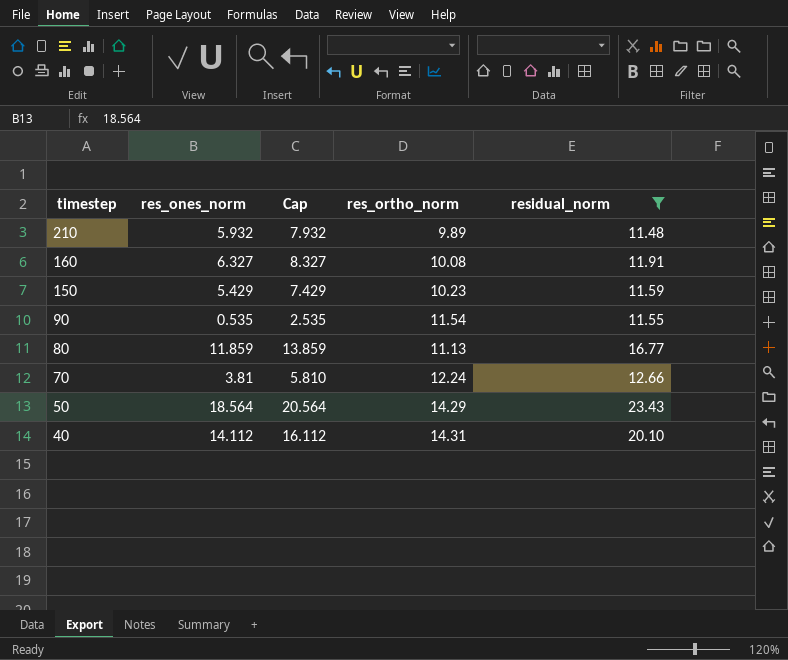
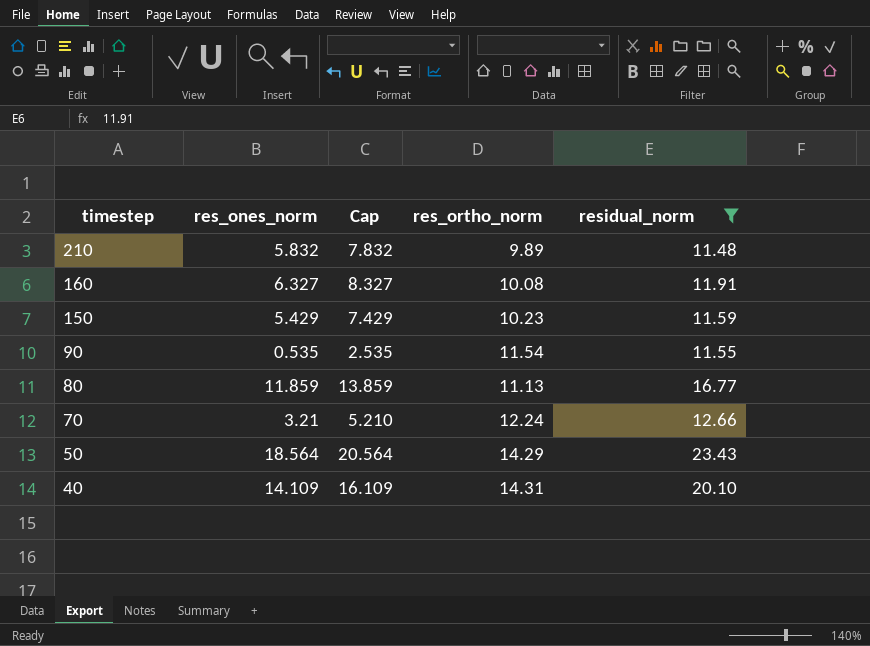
210 | res_ones_norm: 5.932 -> 5.832
210 | Cap: 7.932 -> 7.832
70 | res_ones_norm: 3.81 -> 3.21
70 | Cap: 5.810 -> 5.210
40 | res_ones_norm: 14.112 -> 14.109
40 | Cap: 16.112 -> 16.109

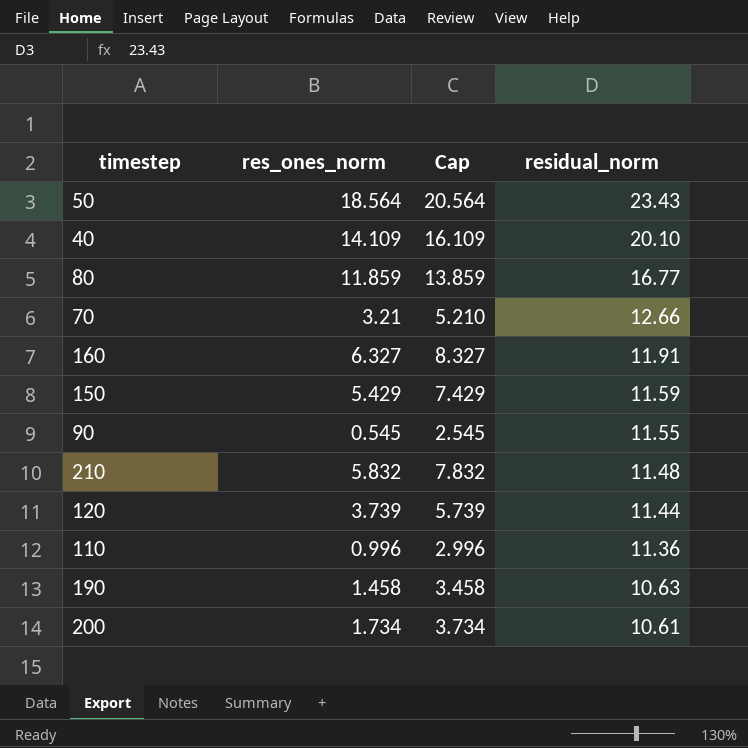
filter: residual_norm >= 11.48 -> none
row order: timestep descending -> residual_norm descending
column res_ortho_norm | position: 4 -> none
90 | res_ones_norm: 0.535 -> 0.545
90 | Cap: 2.535 -> 2.545

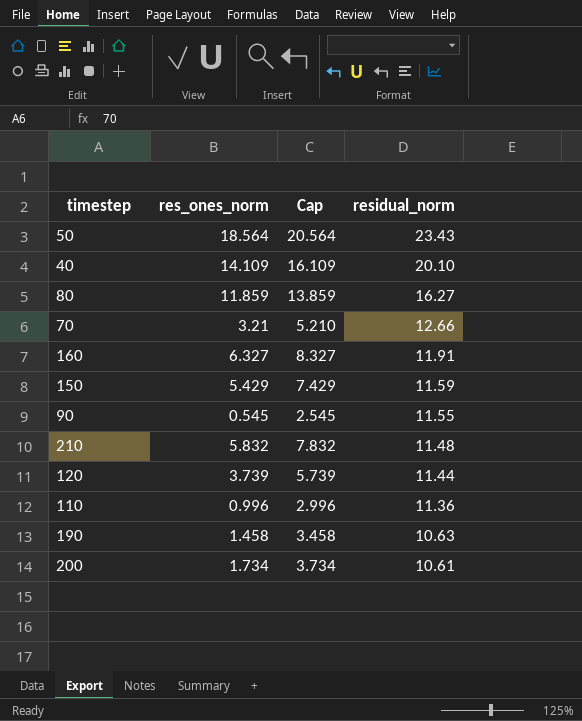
80 | residual_norm: 16.77 -> 16.27

